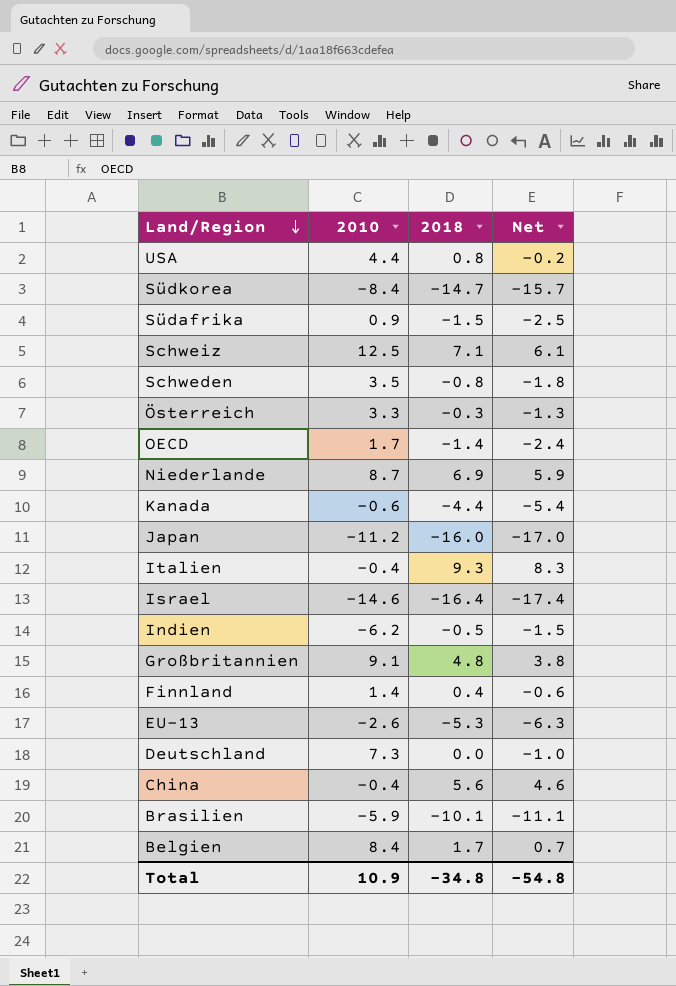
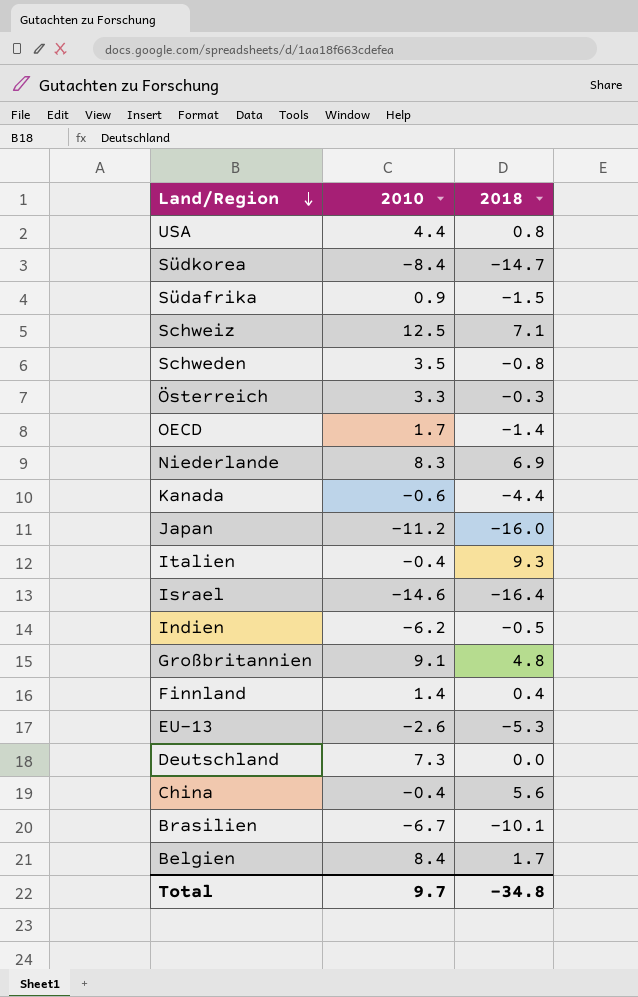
column Net | formula: [2018] - 1 -> none
Niederlande | 2010: 8.7 -> 8.3
Brasilien | 2010: -5.9 -> -6.7
Total | 2010: 10.9 -> 9.7

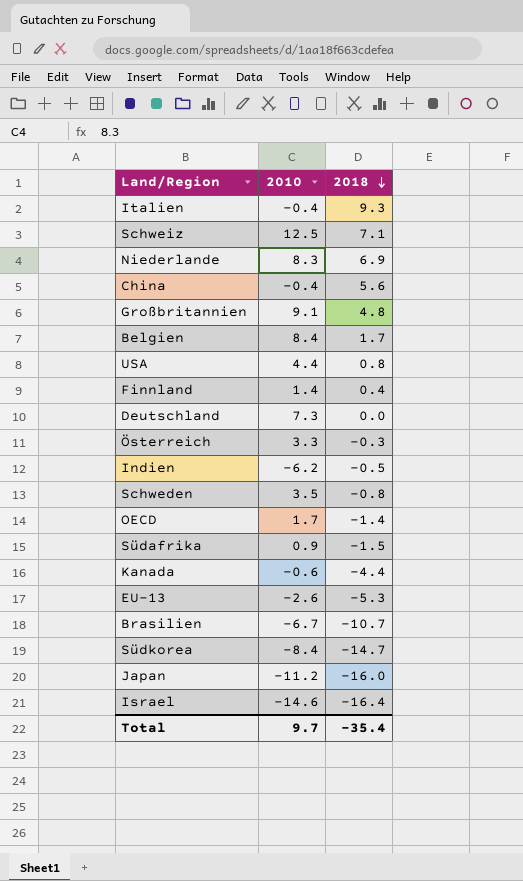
row order: Land/Region descending -> 2018 descending
Brasilien | 2018: -10.1 -> -10.7
Total | 2018: -34.8 -> -35.4

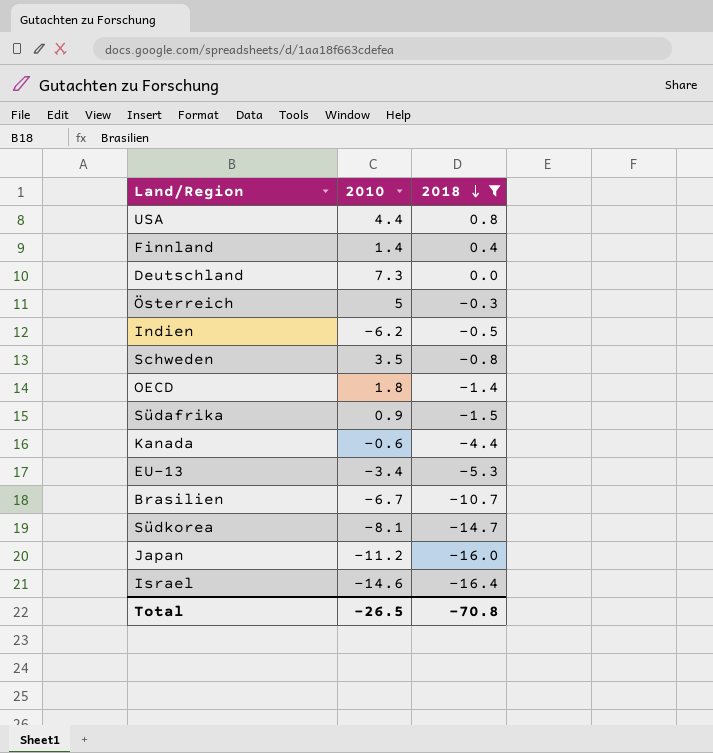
filter: none -> 2018 <= 0.8
Österreich | 2010: 3.3 -> 5
OECD | 2010: 1.7 -> 1.8
EU-13 | 2010: -2.6 -> -3.4
Südkorea | 2010: -8.4 -> -8.1
Total | 2010: 9.7 -> -26.5
Total | 2018: -35.4 -> -70.8

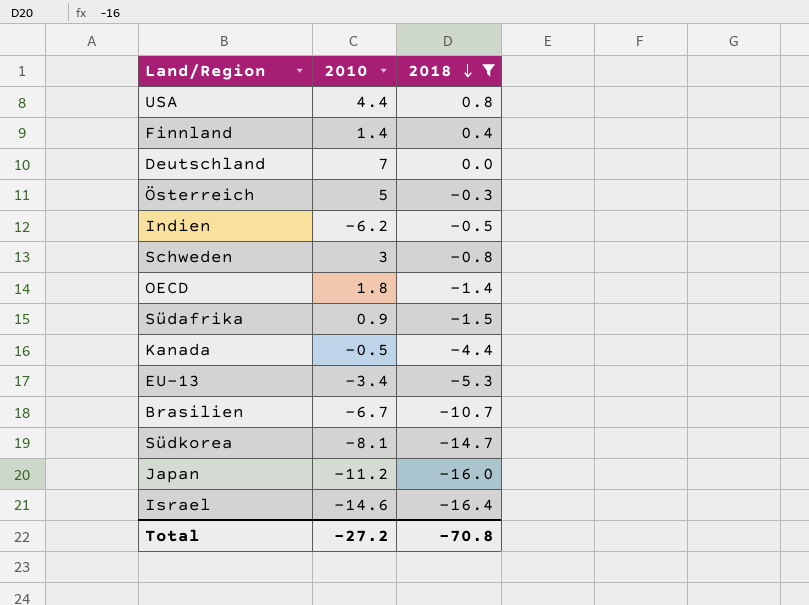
Deutschland | 2010: 7.3 -> 7
Schweden | 2010: 3.5 -> 3
Kanada | 2010: -0.6 -> -0.5
Total | 2010: -26.5 -> -27.2

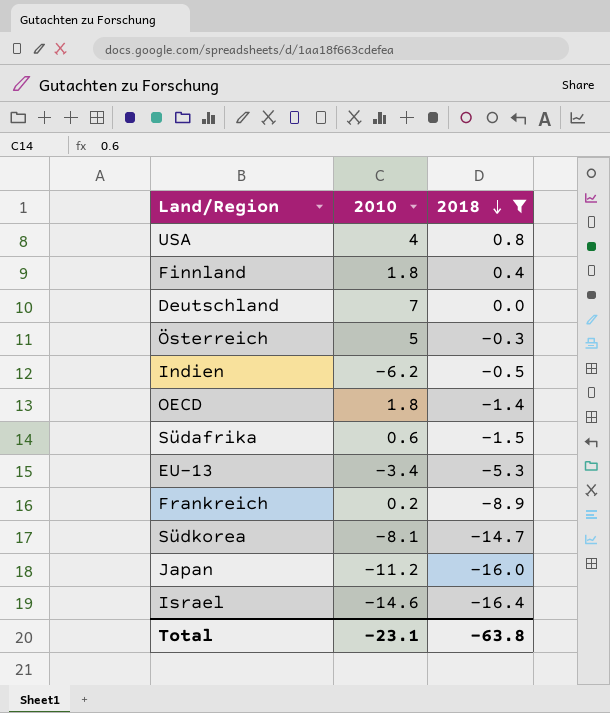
row Schweden: 3 | -0.8 -> none
row Kanada: -0.5 | -4.4 -> none
row Brasilien: -6.7 | -10.7 -> none
USA | 2010: 4.4 -> 4
Finnland | 2010: 1.4 -> 1.8
Südafrika | 2010: 0.9 -> 0.6
row Frankreich: none -> 0.2 | -8.9
Total | 2010: -27.2 -> -23.1
Total | 2018: -70.8 -> -63.8

